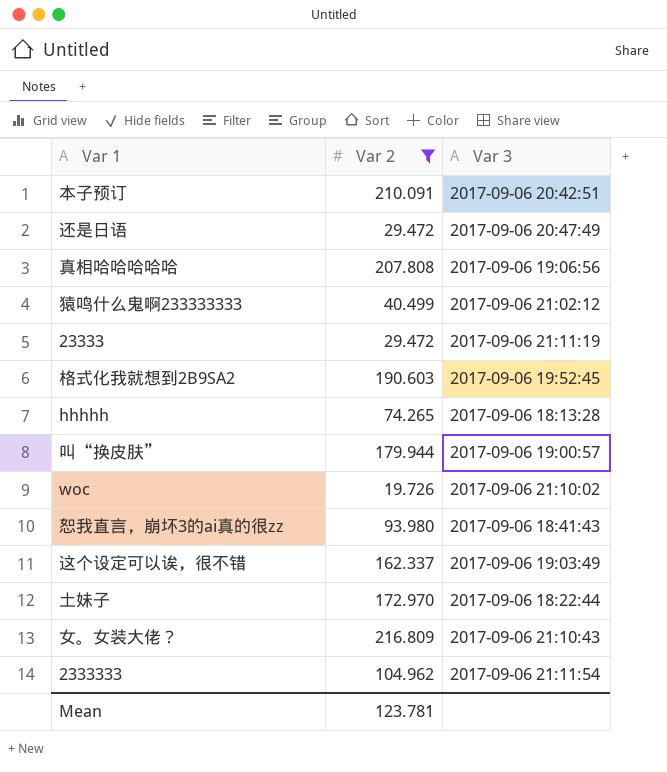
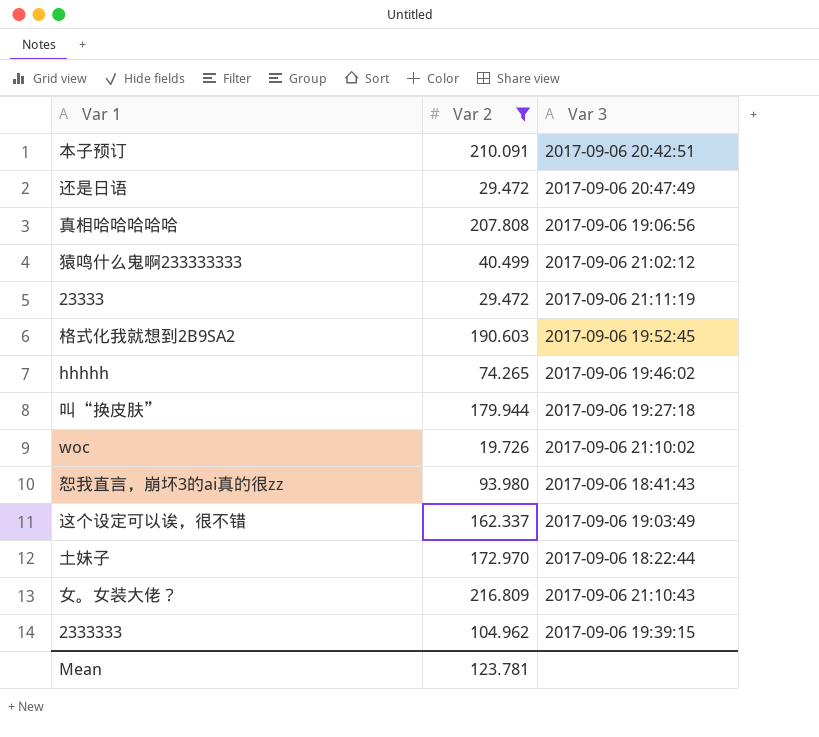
hhhhh | Var 3: 2017-09-06 18:13:28 -> 2017-09-06 19:46:02
叫“换皮肤” | Var 3: 2017-09-06 19:00:57 -> 2017-09-06 19:27:18
2333333 | Var 3: 2017-09-06 21:11:54 -> 2017-09-06 19:39:15

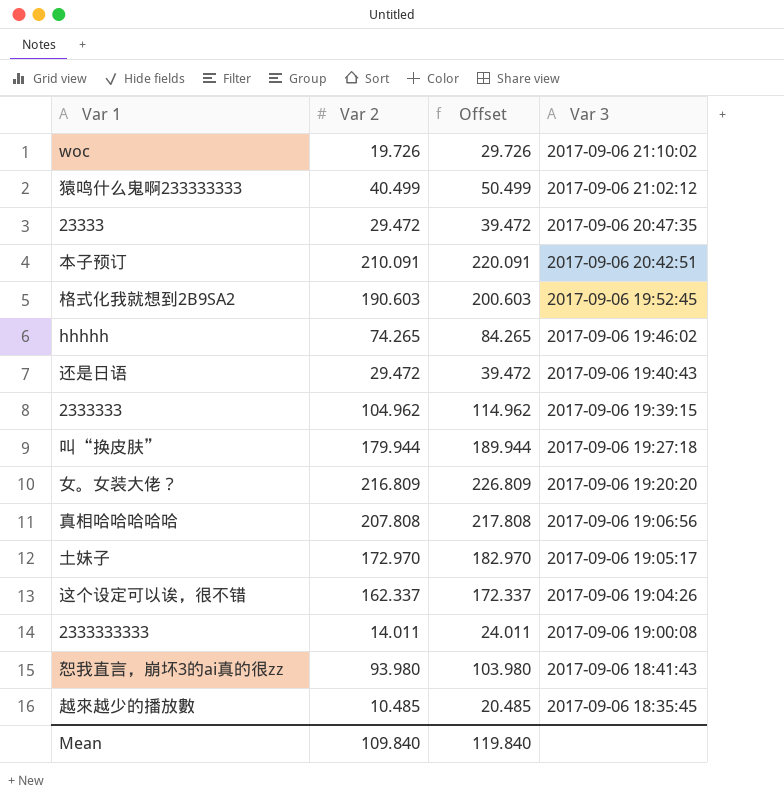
filter: Var 2 >= 19.726 -> none
row order: none -> Var 3 descending
column Offset | formula: none -> [Var 2] + 10
23333 | Var 3: 2017-09-06 21:11:19 -> 2017-09-06 20:47:35
还是日语 | Var 3: 2017-09-06 20:47:49 -> 2017-09-06 19:40:43
女。女装大佬？ | Var 3: 2017-09-06 21:10:43 -> 2017-09-06 19:20:20
土妹子 | Var 3: 2017-09-06 18:22:44 -> 2017-09-06 19:05:17
这个设定可以诶，很不错 | Var 3: 2017-09-06 19:03:49 -> 2017-09-06 19:04:26
Mean | Var 2: 123.781 -> 109.840

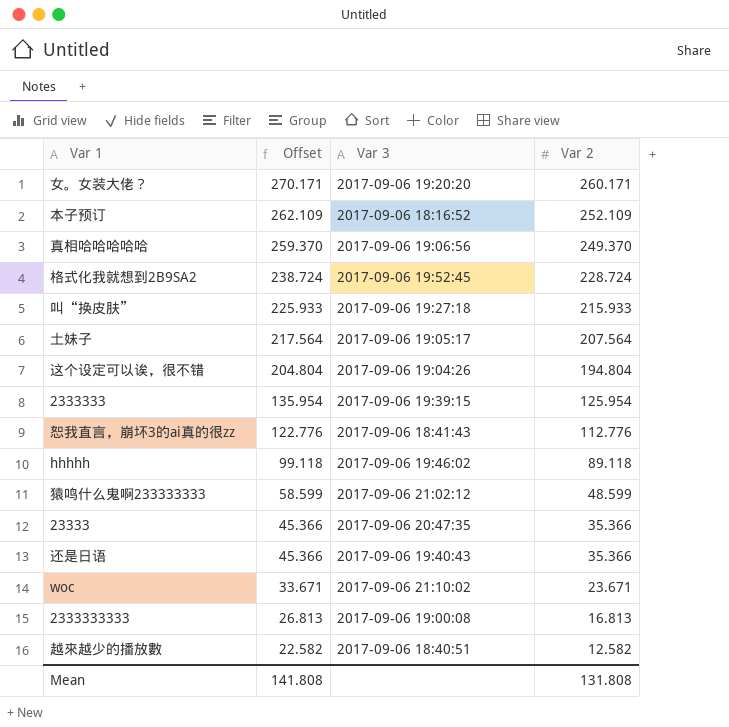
row order: Var 3 descending -> Offset descending
column Var 2 | position: 2 -> 4
女。女装大佬？ | Offset: 226.809 -> 270.171
女。女装大佬？ | Var 2: 216.809 -> 260.171
本子预订 | Offset: 220.091 -> 262.109
本子预订 | Var 3: 2017-09-06 20:42:51 -> 2017-09-06 18:16:52
本子预订 | Var 2: 210.091 -> 252.109
真相哈哈哈哈哈 | Offset: 217.808 -> 259.370
真相哈哈哈哈哈 | Var 2: 207.808 -> 249.370
格式化我就想到2B9SA2 | Offset: 200.603 -> 238.724
格式化我就想到2B9SA2 | Var 2: 190.603 -> 228.724
叫“换皮肤” | Offset: 189.944 -> 225.933
叫“换皮肤” | Var 2: 179.944 -> 215.933
土妹子 | Offset: 182.970 -> 217.564
土妹子 | Var 2: 172.970 -> 207.564
这个设定可以诶，很不错 | Offset: 172.337 -> 204.804
这个设定可以诶，很不错 | Var 2: 162.337 -> 194.804
2333333 | Offset: 114.962 -> 135.954
2333333 | Var 2: 104.962 -> 125.954
恕我直言，崩坏3的ai真的很zz | Offset: 103.980 -> 122.776
恕我直言，崩坏3的ai真的很zz | Var 2: 93.980 -> 112.776
hhhhh | Offset: 84.265 -> 99.118
hhhhh | Var 2: 74.265 -> 89.118
猿鸣什么鬼啊233333333 | Offset: 50.499 -> 58.599
猿鸣什么鬼啊233333333 | Var 2: 40.499 -> 48.599
23333 | Offset: 39.472 -> 45.366
23333 | Var 2: 29.472 -> 35.366
还是日语 | Offset: 39.472 -> 45.366
还是日语 | Var 2: 29.472 -> 35.366
woc | Offset: 29.726 -> 33.671
woc | Var 2: 19.726 -> 23.671
2333333333 | Offset: 24.011 -> 26.813
2333333333 | Var 2: 14.011 -> 16.813
越來越少的播放數 | Offset: 20.485 -> 22.582
越來越少的播放數 | Var 3: 2017-09-06 18:35:45 -> 2017-09-06 18:40:51
越來越少的播放數 | Var 2: 10.485 -> 12.582
Mean | Offset: 119.840 -> 141.808
Mean | Var 2: 109.840 -> 131.808

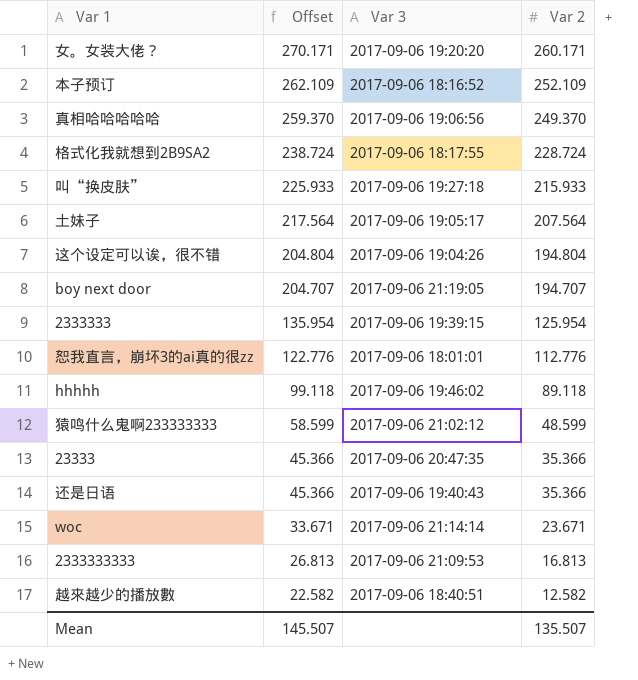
格式化我就想到2B9SA2 | Var 3: 2017-09-06 19:52:45 -> 2017-09-06 18:17:55
row boy next door: none -> 204.707 | 2017-09-06 21:19:05 | 194.707
恕我直言，崩坏3的ai真的很zz | Var 3: 2017-09-06 18:41:43 -> 2017-09-06 18:01:01
woc | Var 3: 2017-09-06 21:10:02 -> 2017-09-06 21:14:14
2333333333 | Var 3: 2017-09-06 19:00:08 -> 2017-09-06 21:09:53
Mean | Offset: 141.808 -> 145.507
Mean | Var 2: 131.808 -> 135.507

